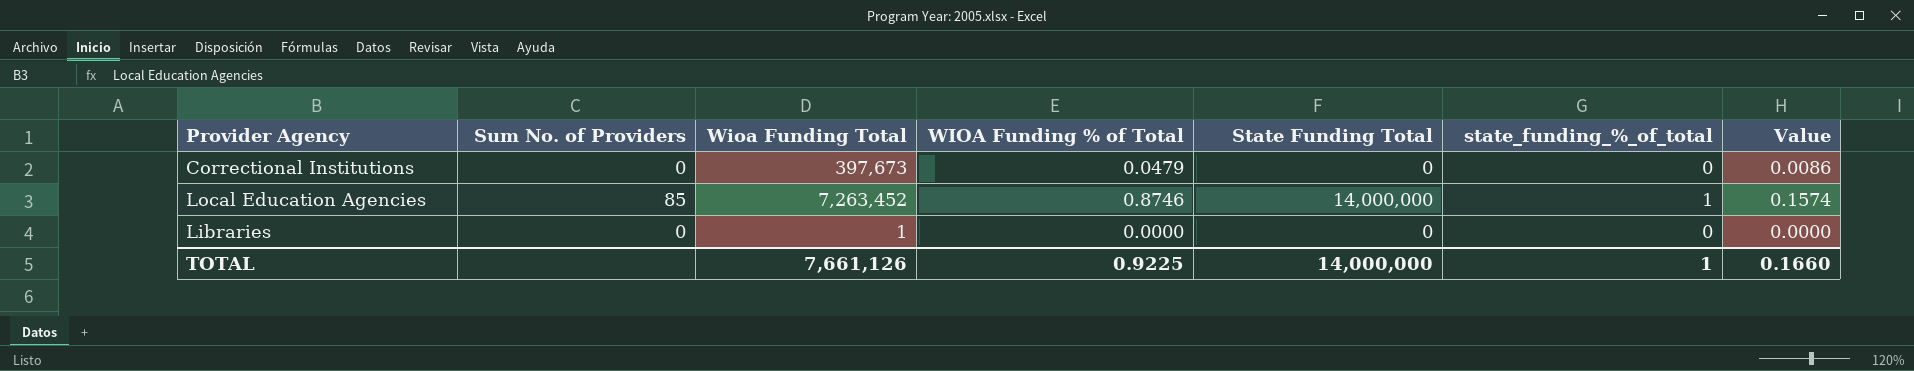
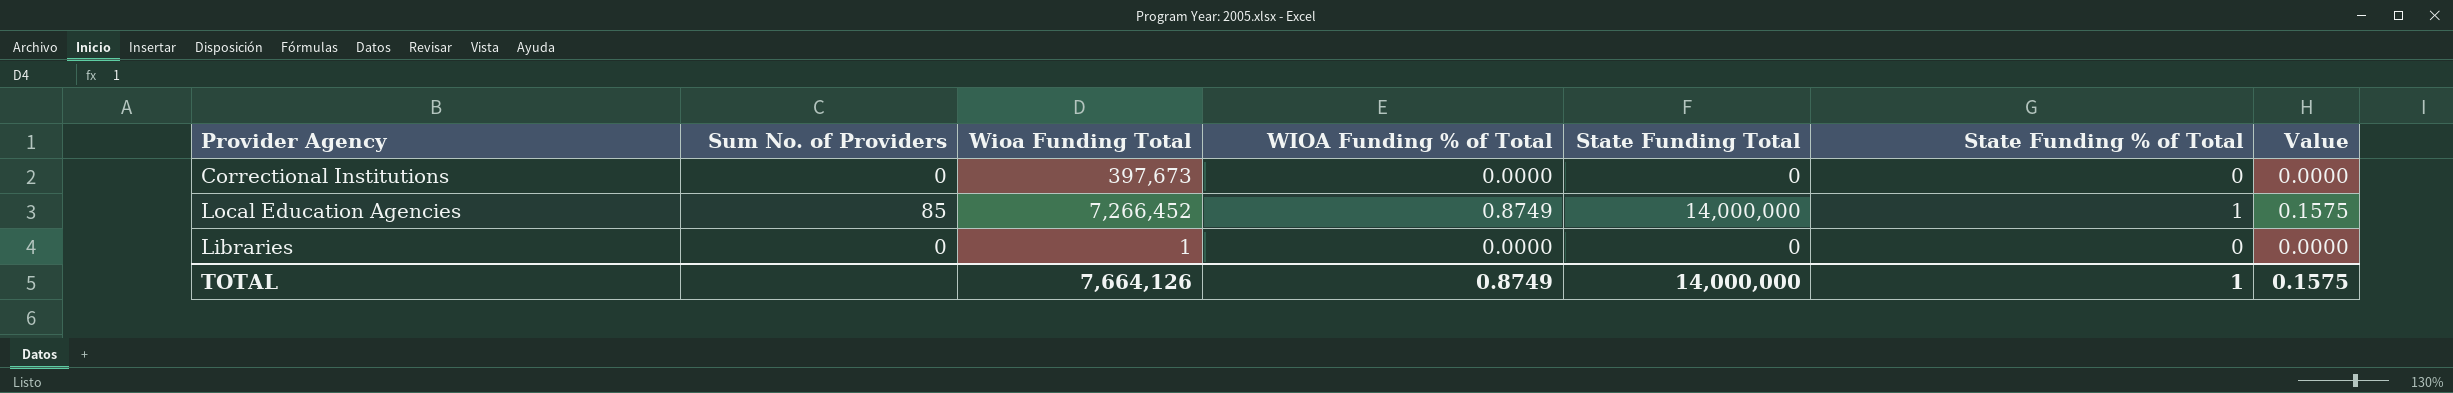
column name: state_funding_%_of_total -> State Funding % of Total
Correctional Institutions | WIOA Funding % of Total: 0.0479 -> 0.0000
Correctional Institutions | Value: 0.0086 -> 0.0000
Local Education Agencies | Wioa Funding Total: 7,263,452 -> 7,266,452
Local Education Agencies | WIOA Funding % of Total: 0.8746 -> 0.8749
Local Education Agencies | Value: 0.1574 -> 0.1575
TOTAL | Wioa Funding Total: 7,661,126 -> 7,664,126
TOTAL | WIOA Funding % of Total: 0.9225 -> 0.8749
TOTAL | Value: 0.1660 -> 0.1575

